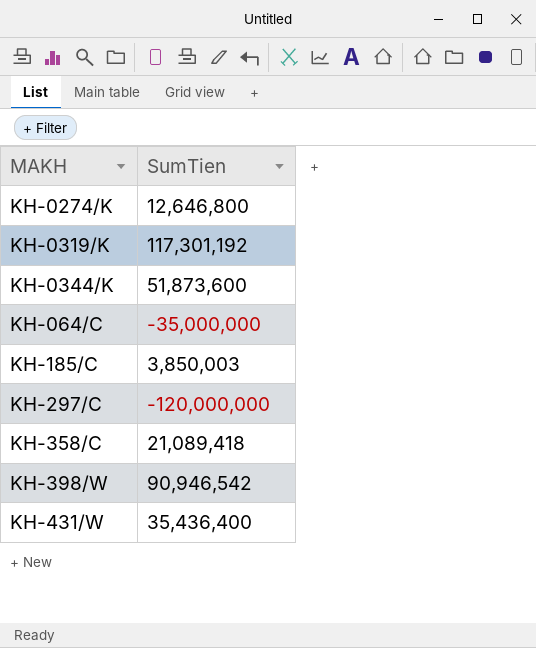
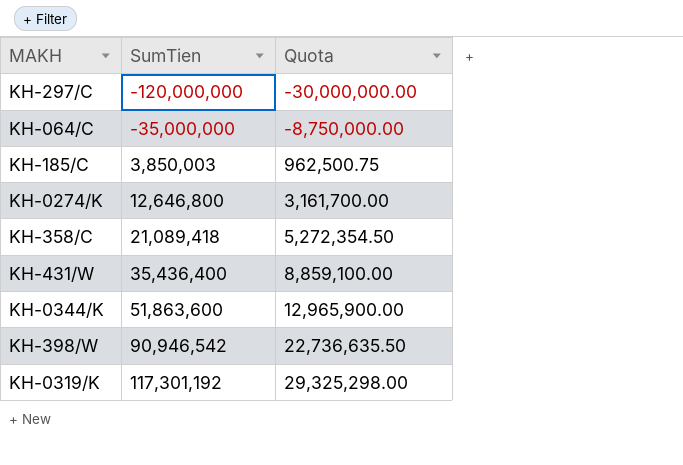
row order: none -> SumTien ascending
column Quota | formula: none -> [SumTien] * 0.25
KH-0344/K | SumTien: 51,873,600 -> 51,863,600

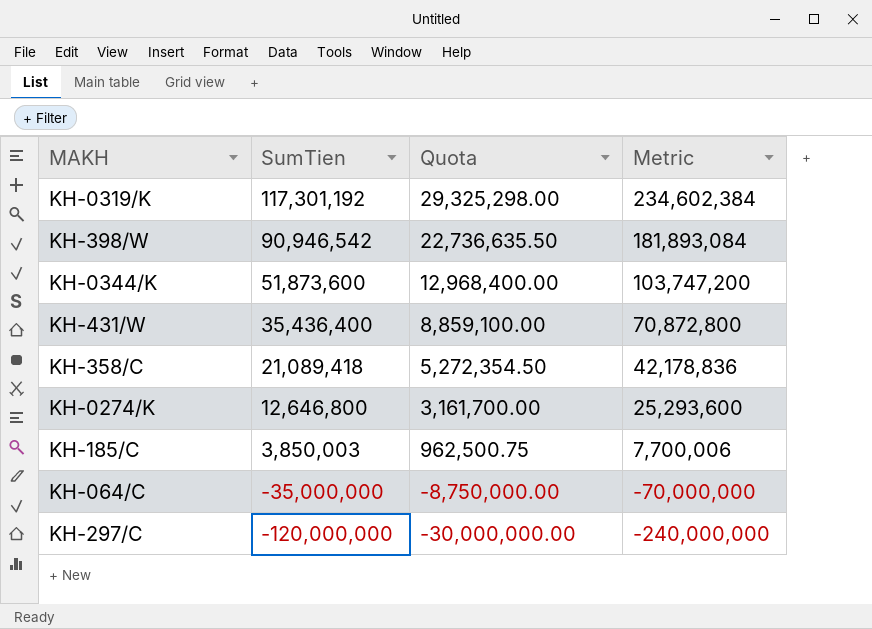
row order: SumTien ascending -> SumTien descending
column Metric | formula: none -> [SumTien] * 2
KH-0344/K | SumTien: 51,863,600 -> 51,873,600
KH-0344/K | Quota: 12,965,900.00 -> 12,968,400.00

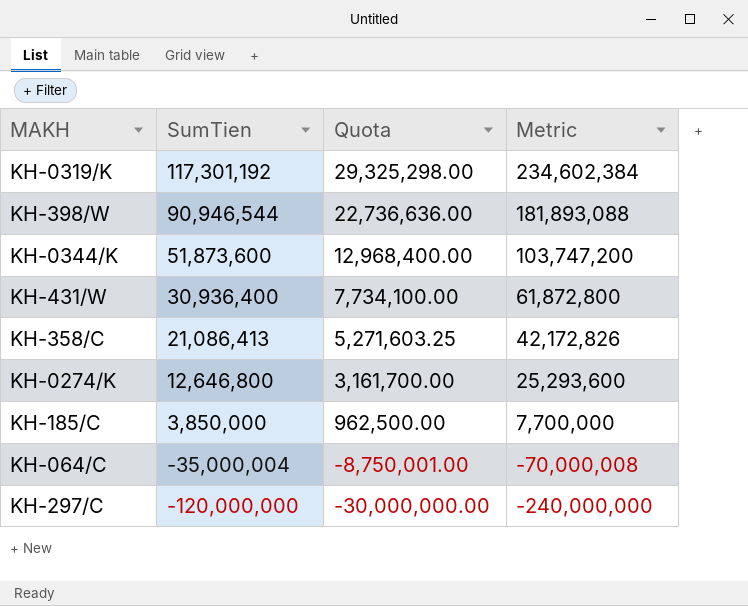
KH-398/W | SumTien: 90,946,542 -> 90,946,544
KH-398/W | Quota: 22,736,635.50 -> 22,736,636.00
KH-398/W | Metric: 181,893,084 -> 181,893,088
KH-431/W | SumTien: 35,436,400 -> 30,936,400
KH-431/W | Quota: 8,859,100.00 -> 7,734,100.00
KH-431/W | Metric: 70,872,800 -> 61,872,800
KH-358/C | SumTien: 21,089,418 -> 21,086,413
KH-358/C | Quota: 5,272,354.50 -> 5,271,603.25
KH-358/C | Metric: 42,178,836 -> 42,172,826
KH-185/C | SumTien: 3,850,003 -> 3,850,000
KH-185/C | Quota: 962,500.75 -> 962,500.00
KH-185/C | Metric: 7,700,006 -> 7,700,000
KH-064/C | SumTien: -35,000,000 -> -35,000,004
KH-064/C | Quota: -8,750,000.00 -> -8,750,001.00
KH-064/C | Metric: -70,000,000 -> -70,000,008

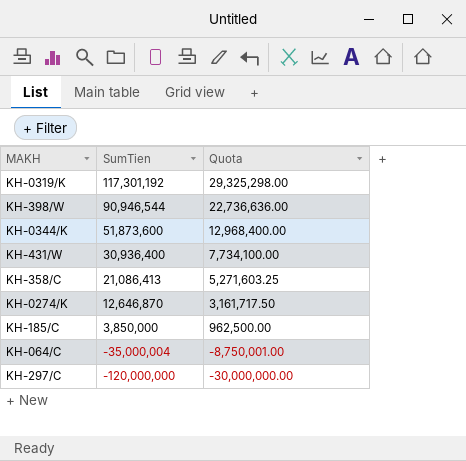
column Metric | formula: [SumTien] * 2 -> none
KH-0274/K | SumTien: 12,646,800 -> 12,646,870
KH-0274/K | Quota: 3,161,700.00 -> 3,161,717.50

